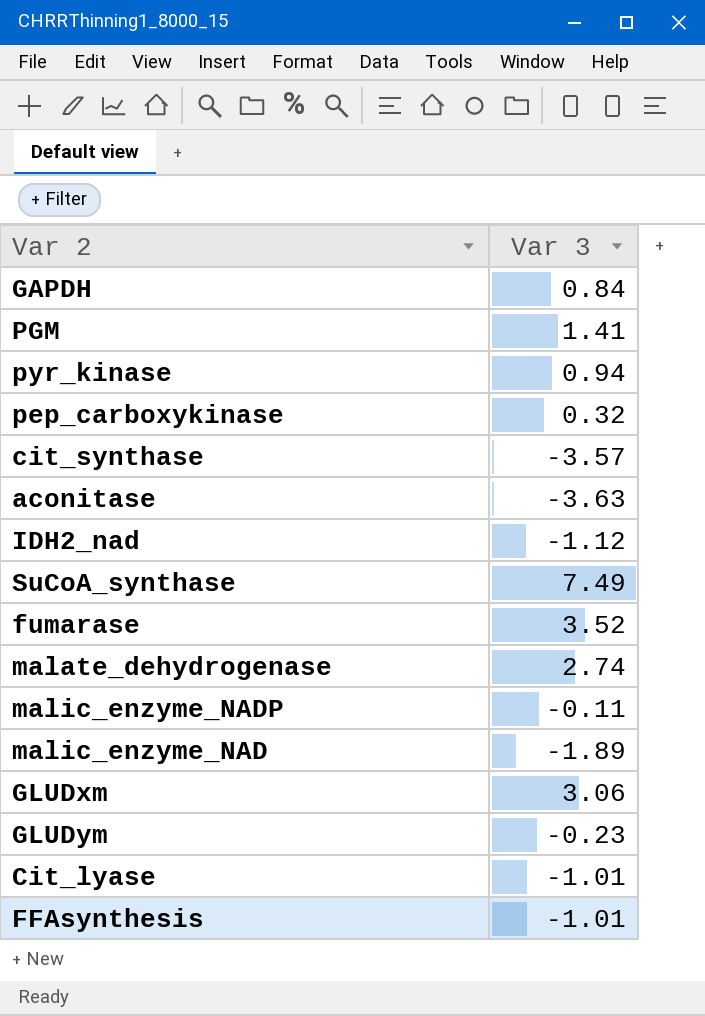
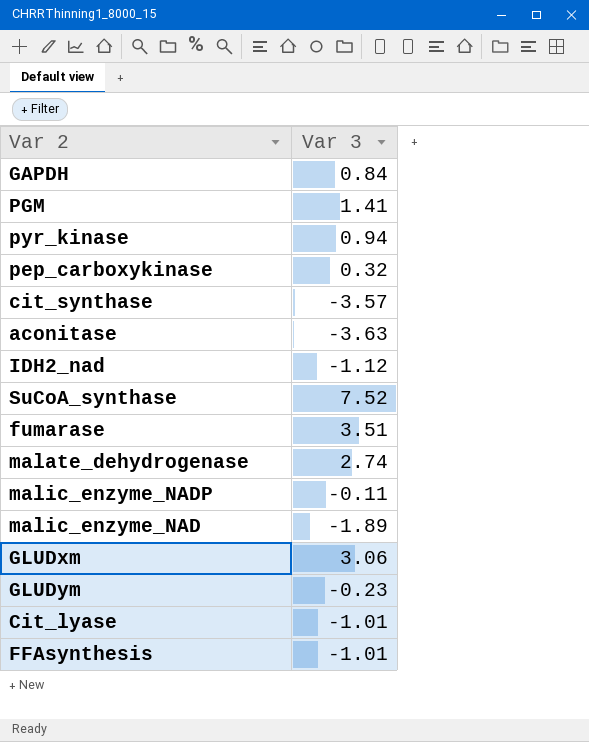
SuCoA_synthase | Var 3: 7.49 -> 7.52
fumarase | Var 3: 3.52 -> 3.51

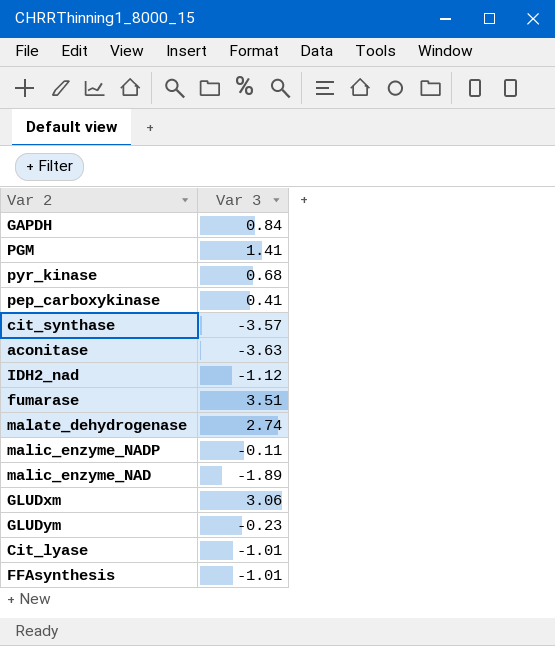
row SuCoA_synthase: 7.52 -> none
pyr_kinase | Var 3: 0.94 -> 0.68
pep_carboxykinase | Var 3: 0.32 -> 0.41

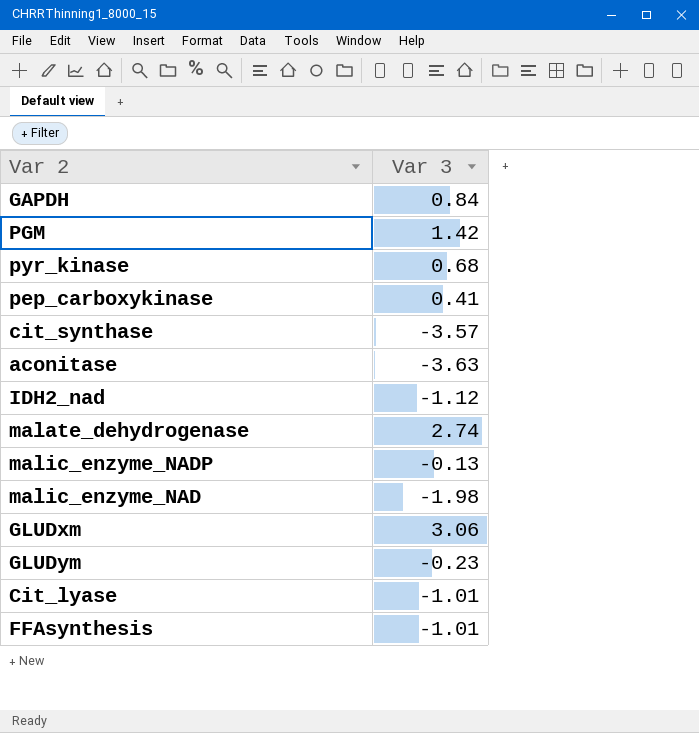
row fumarase: 3.51 -> none
PGM | Var 3: 1.41 -> 1.42
malic_enzyme_NADP | Var 3: -0.11 -> -0.13
malic_enzyme_NAD | Var 3: -1.89 -> -1.98

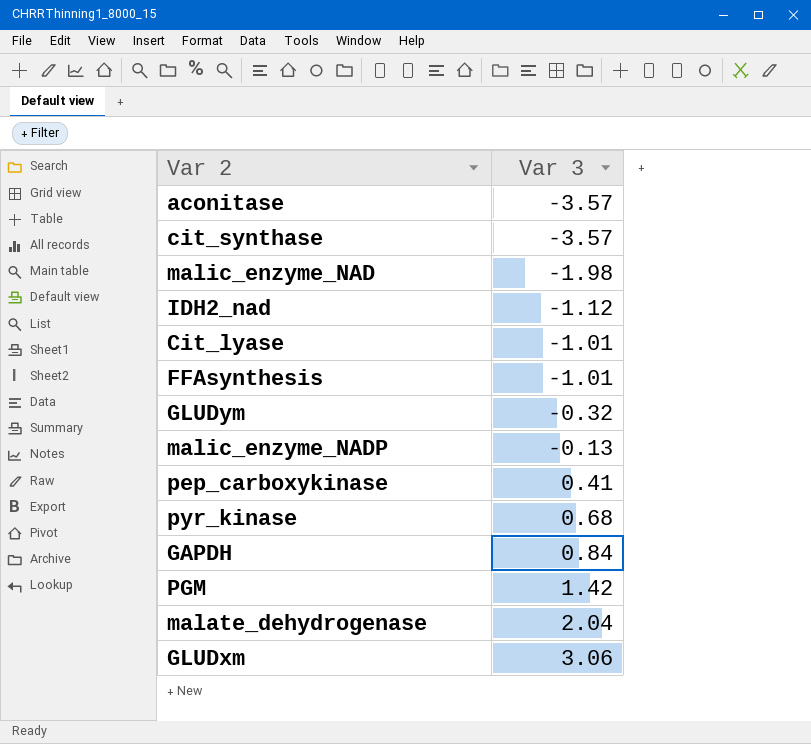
row order: none -> Var 3 ascending
aconitase | Var 3: -3.63 -> -3.57
GLUDym | Var 3: -0.23 -> -0.32
malate_dehydrogenase | Var 3: 2.74 -> 2.04

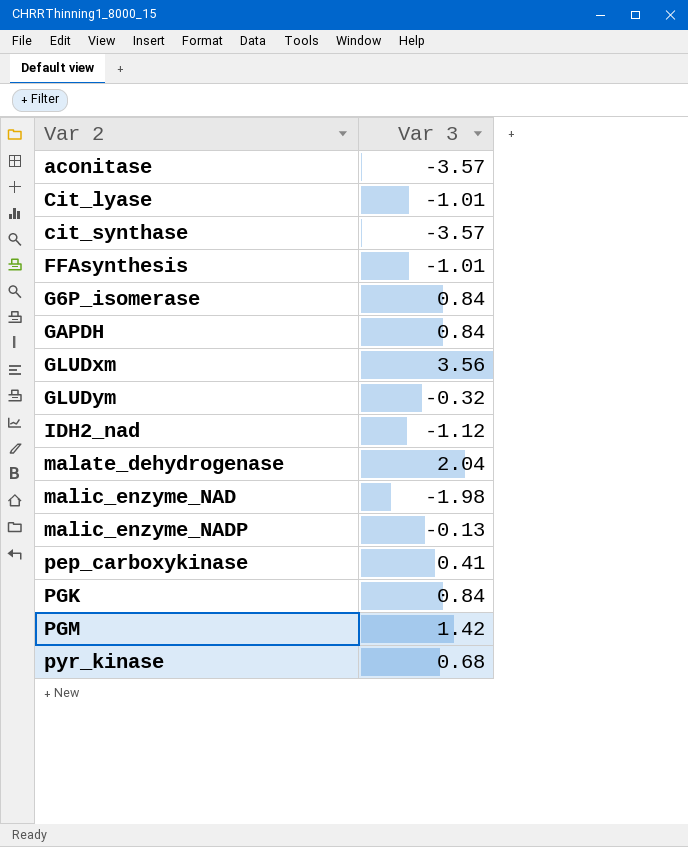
row order: Var 3 ascending -> Var 2 ascending
row G6P_isomerase: none -> 0.84
GLUDxm | Var 3: 3.06 -> 3.56
row PGK: none -> 0.84

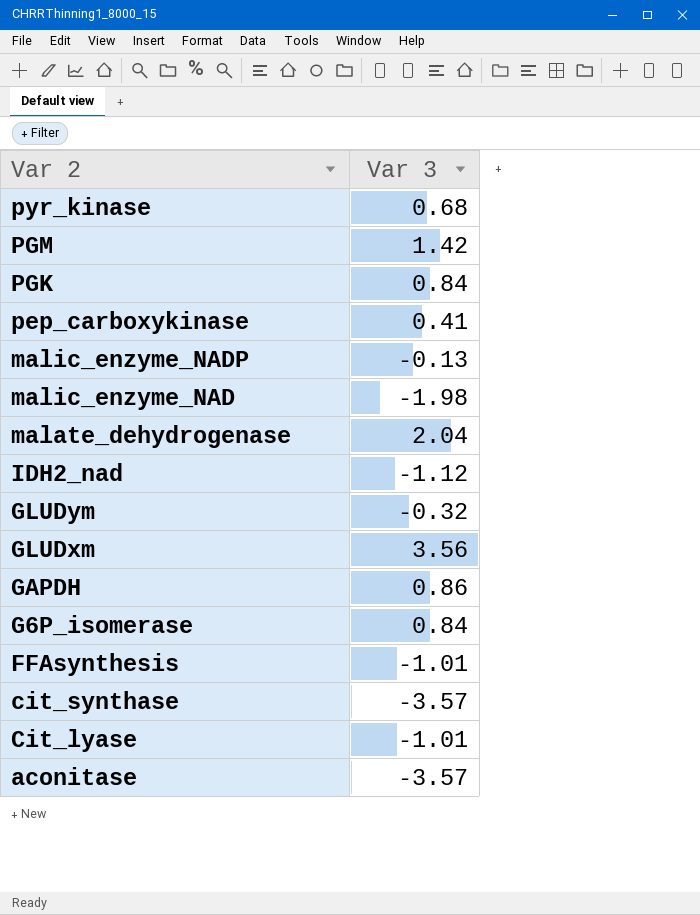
row order: Var 2 ascending -> Var 2 descending
GAPDH | Var 3: 0.84 -> 0.86

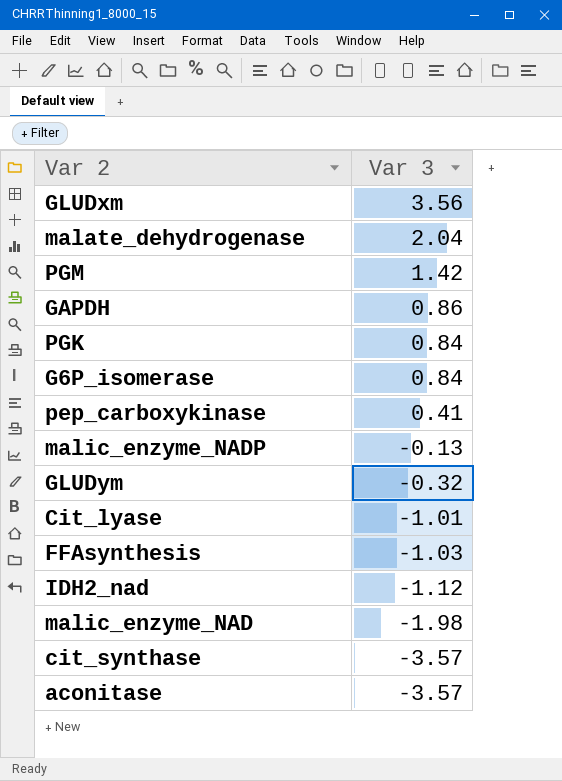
row order: Var 2 descending -> Var 3 descending
row pyr_kinase: 0.68 -> none
FFAsynthesis | Var 3: -1.01 -> -1.03

